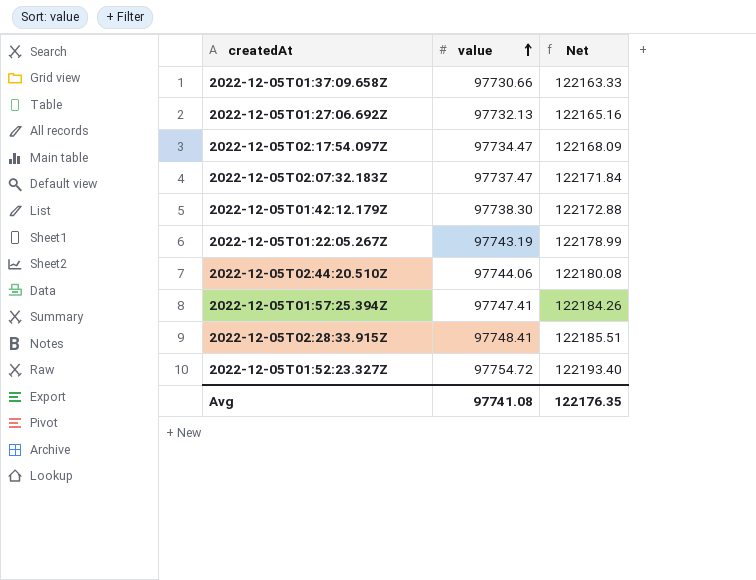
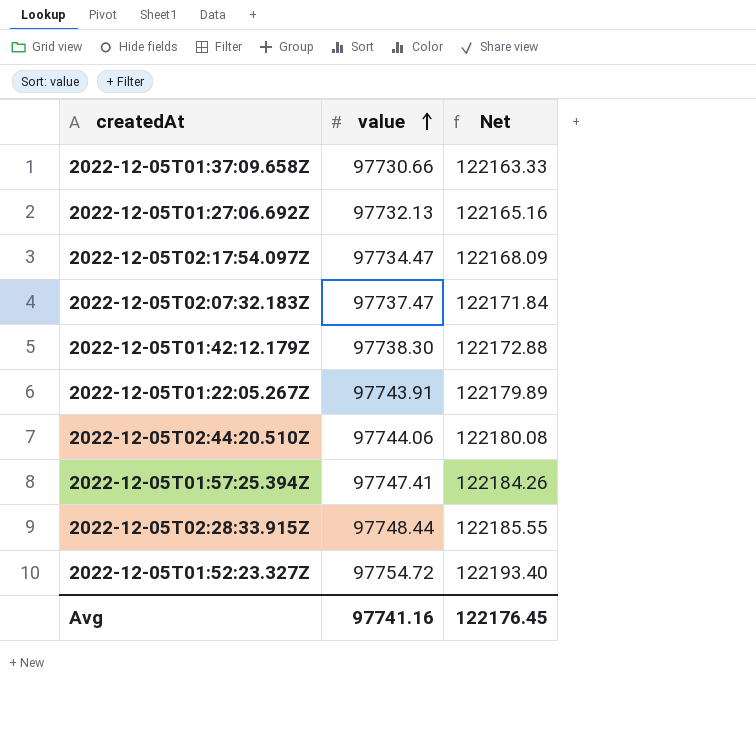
2022-12-05T01:22:05.267Z | value: 97743.19 -> 97743.91
2022-12-05T01:22:05.267Z | Net: 122178.99 -> 122179.89
2022-12-05T02:28:33.915Z | value: 97748.41 -> 97748.44
2022-12-05T02:28:33.915Z | Net: 122185.51 -> 122185.55
Avg | value: 97741.08 -> 97741.16
Avg | Net: 122176.35 -> 122176.45

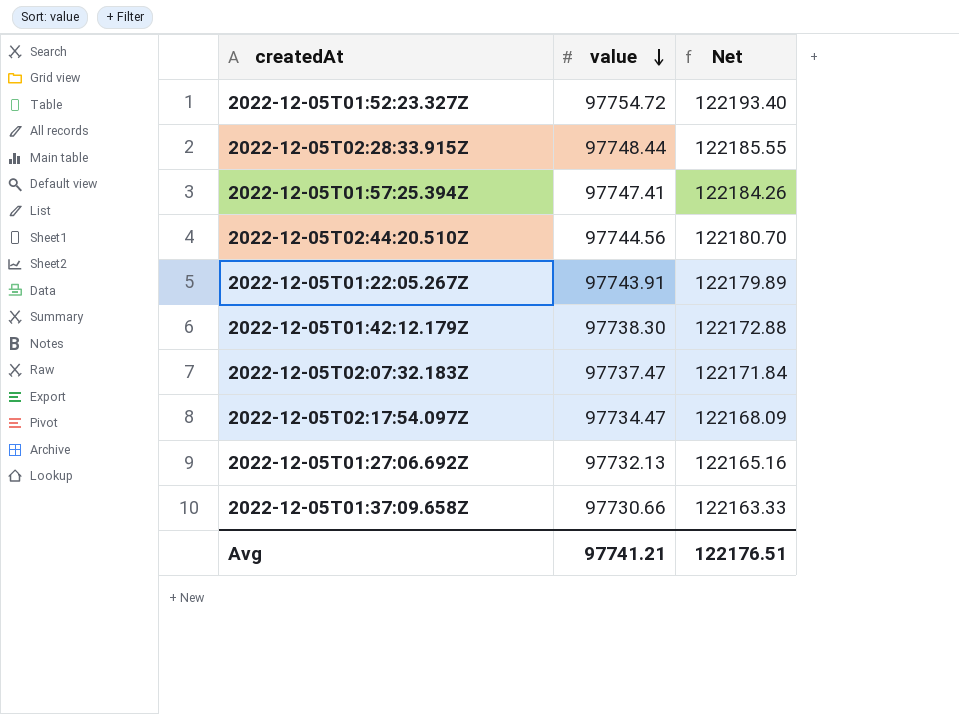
row order: value ascending -> value descending
2022-12-05T02:44:20.510Z | value: 97744.06 -> 97744.56
2022-12-05T02:44:20.510Z | Net: 122180.08 -> 122180.70
Avg | value: 97741.16 -> 97741.21
Avg | Net: 122176.45 -> 122176.51

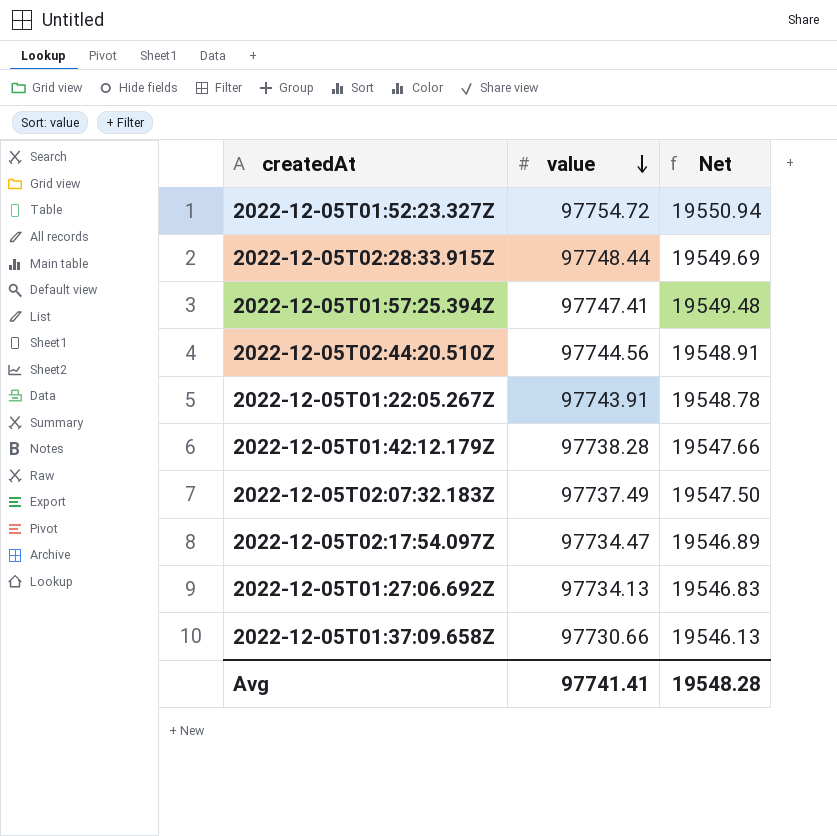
column Net | formula: [value] * 1.25 -> [value] * 0.2
2022-12-05T01:42:12.179Z | value: 97738.30 -> 97738.28
2022-12-05T02:07:32.183Z | value: 97737.47 -> 97737.49
2022-12-05T01:27:06.692Z | value: 97732.13 -> 97734.13
Avg | value: 97741.21 -> 97741.41
Avg | Net: 122176.51 -> 19548.28

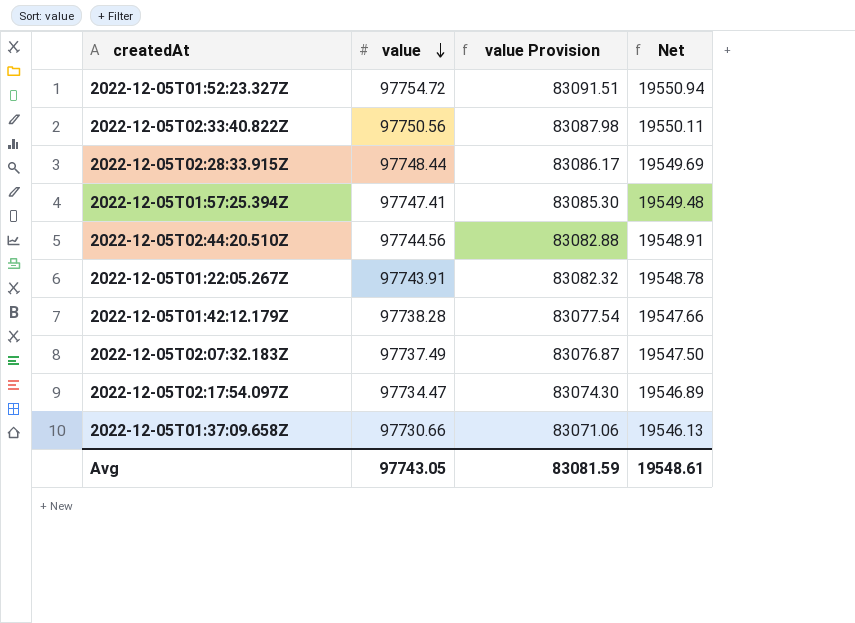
column value Provision | formula: none -> [value] * 0.85
row 2022-12-05T01:27:06.692Z: 97734.13 | 19546.83 -> none
row 2022-12-05T02:33:40.822Z: none -> 97750.56 | 83087.98 | 19550.11
Avg | value: 97741.41 -> 97743.05
Avg | Net: 19548.28 -> 19548.61

